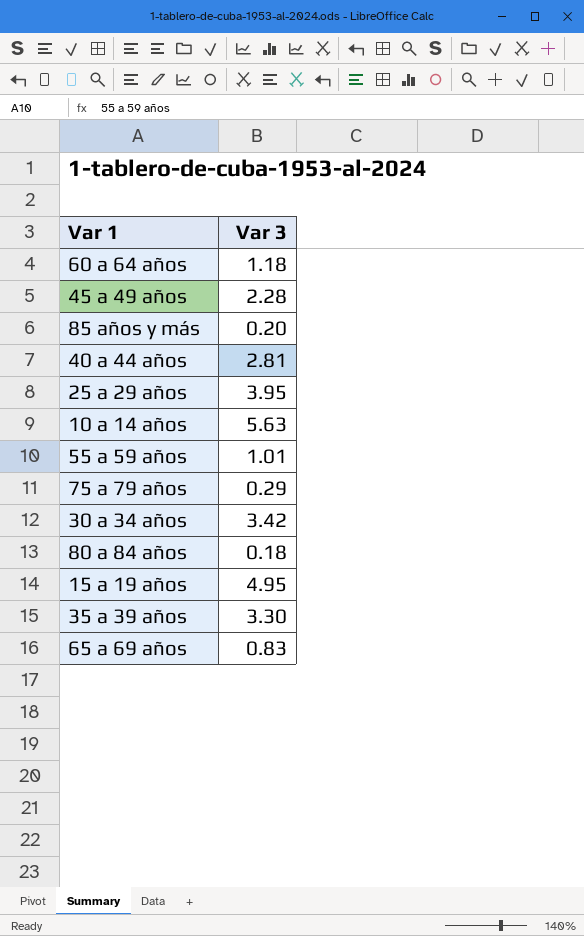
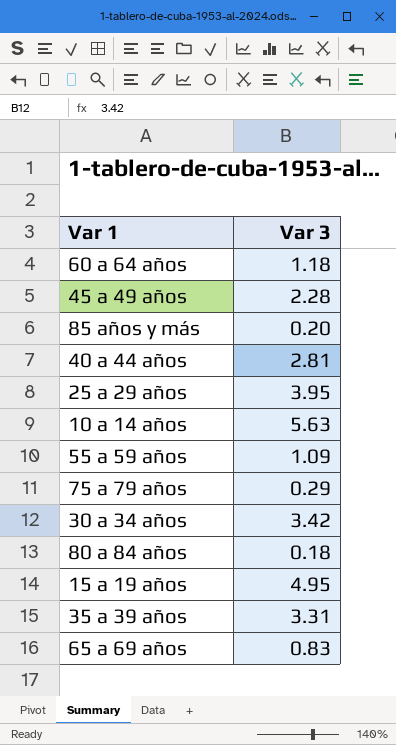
55 a 59 años | Var 3: 1.01 -> 1.09
35 a 39 años | Var 3: 3.30 -> 3.31

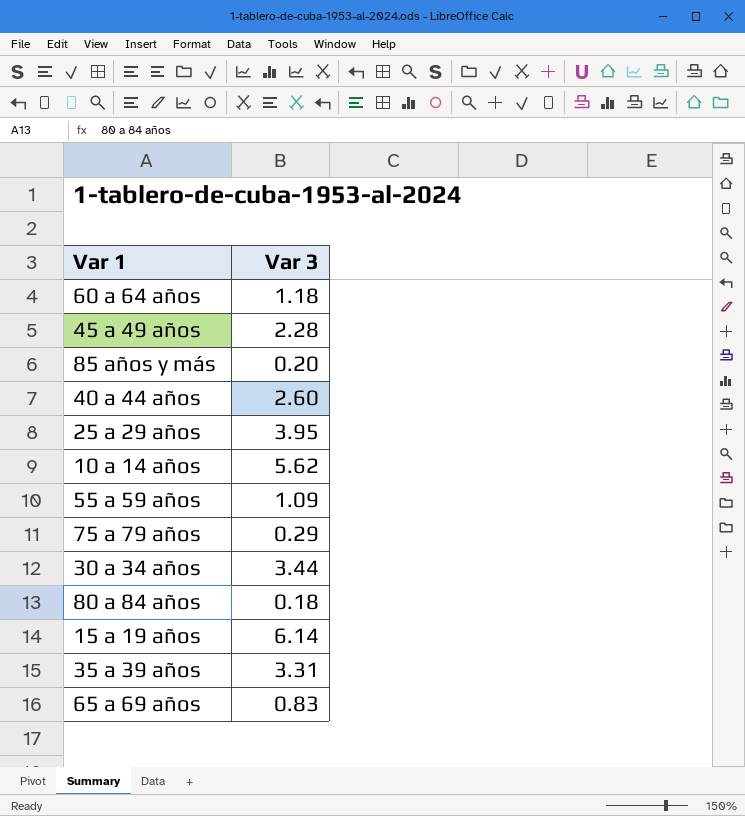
40 a 44 años | Var 3: 2.81 -> 2.60
10 a 14 años | Var 3: 5.63 -> 5.62
30 a 34 años | Var 3: 3.42 -> 3.44
15 a 19 años | Var 3: 4.95 -> 6.14

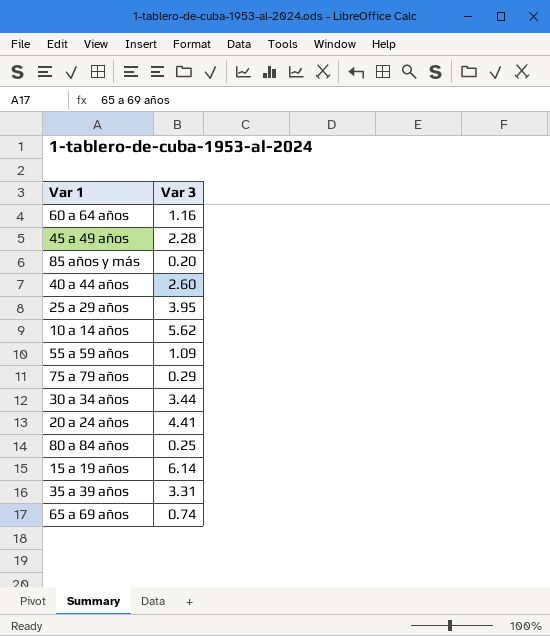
60 a 64 años | Var 3: 1.18 -> 1.16
row 20 a 24 años: none -> 4.41
80 a 84 años | Var 3: 0.18 -> 0.25
65 a 69 años | Var 3: 0.83 -> 0.74

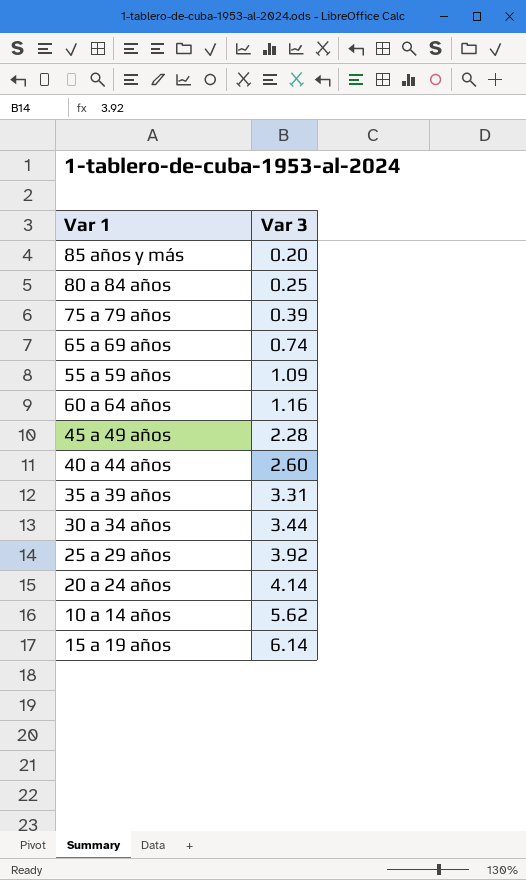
row order: none -> Var 3 ascending
75 a 79 años | Var 3: 0.29 -> 0.39
25 a 29 años | Var 3: 3.95 -> 3.92
20 a 24 años | Var 3: 4.41 -> 4.14

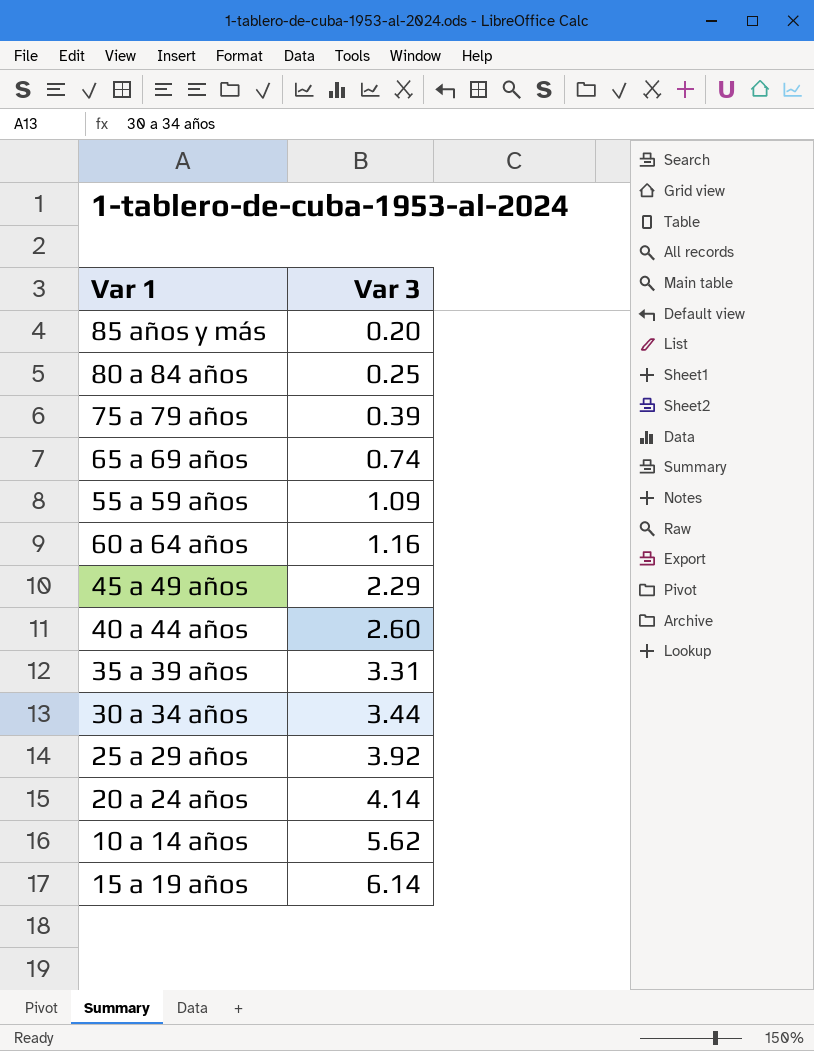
45 a 49 años | Var 3: 2.28 -> 2.29

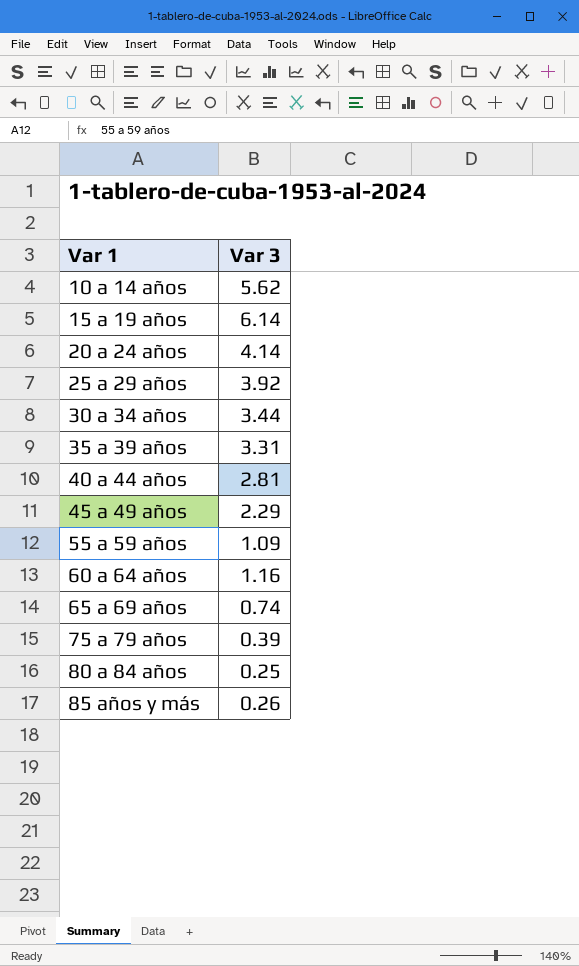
row order: Var 3 ascending -> Var 1 ascending
40 a 44 años | Var 3: 2.60 -> 2.81
85 años y más | Var 3: 0.20 -> 0.26

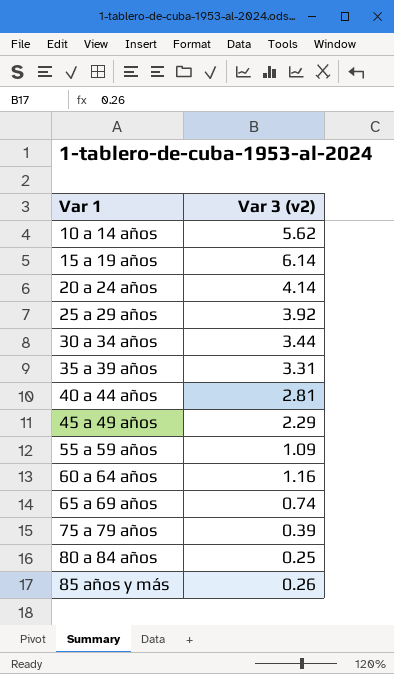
column name: Var 3 -> Var 3 (v2)

